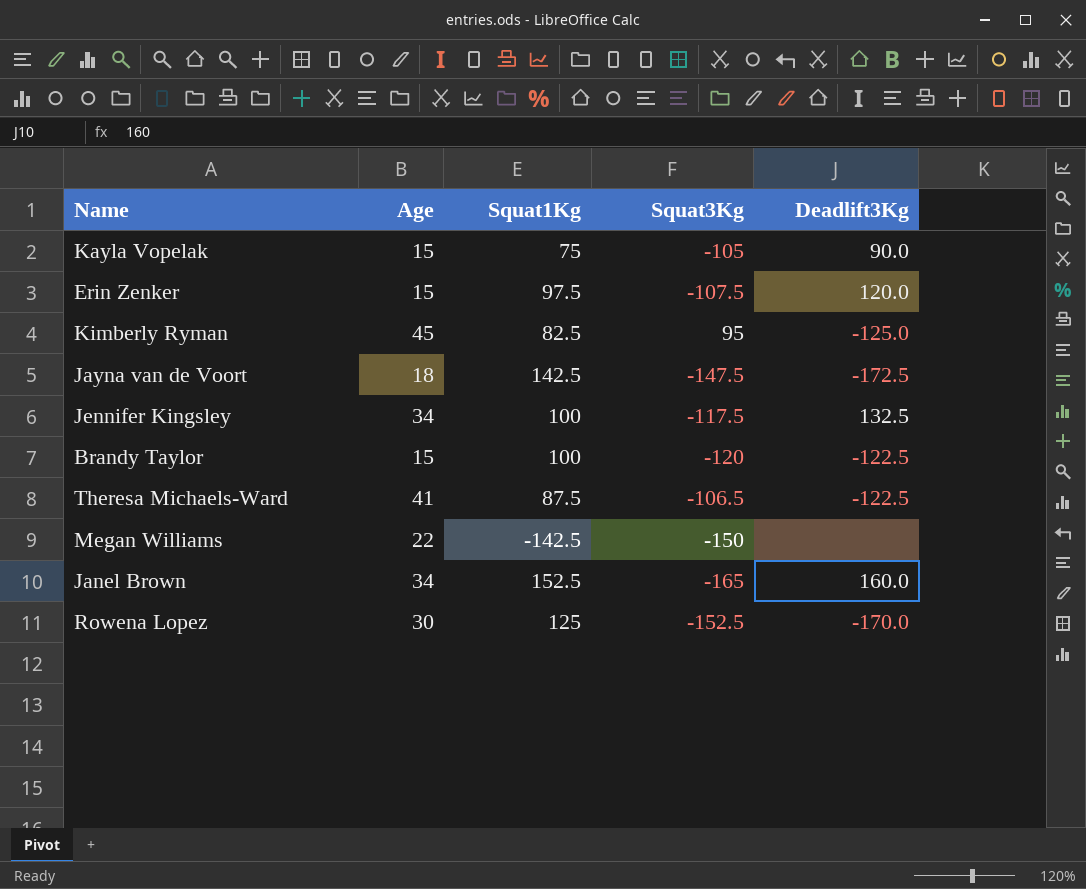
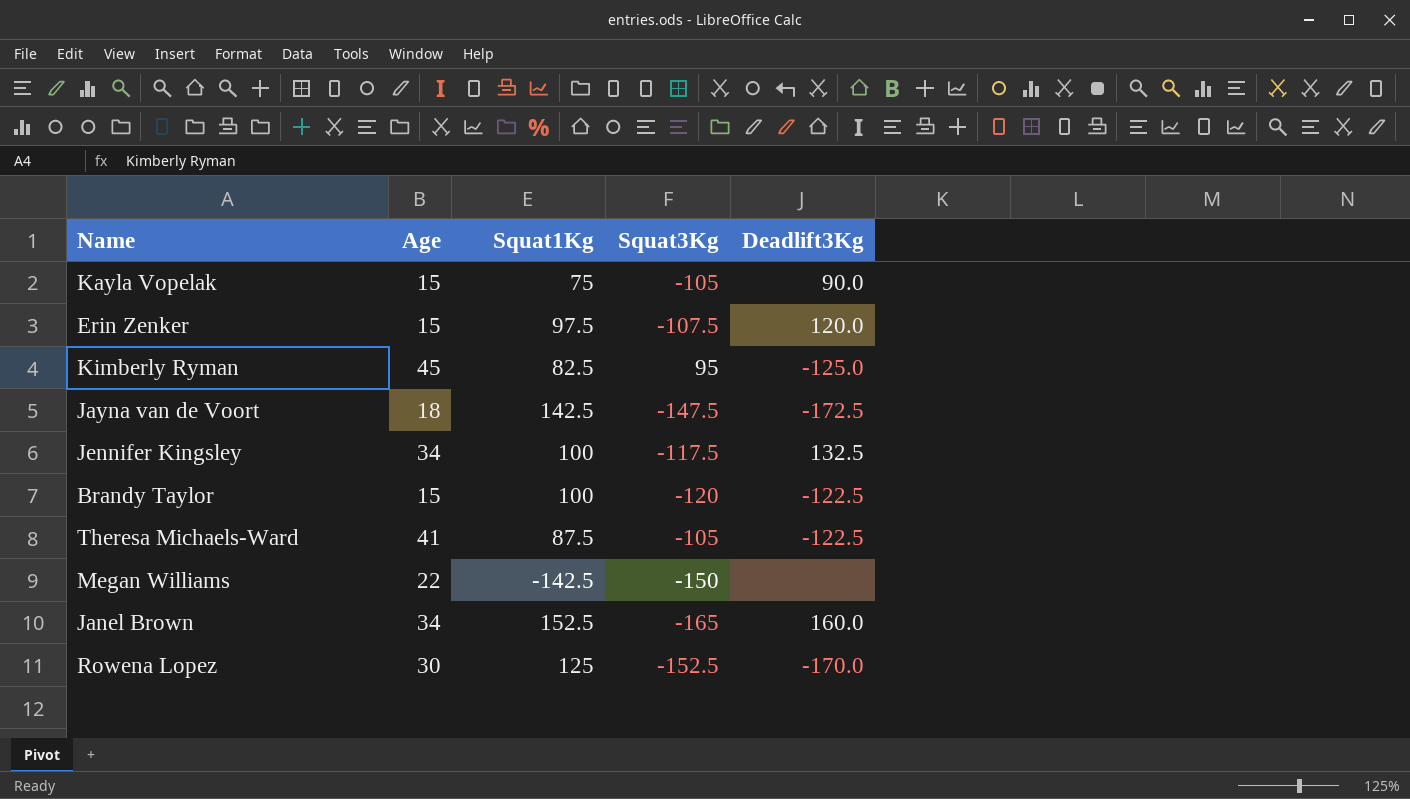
Theresa Michaels-Ward | Squat3Kg: -106.5 -> -105

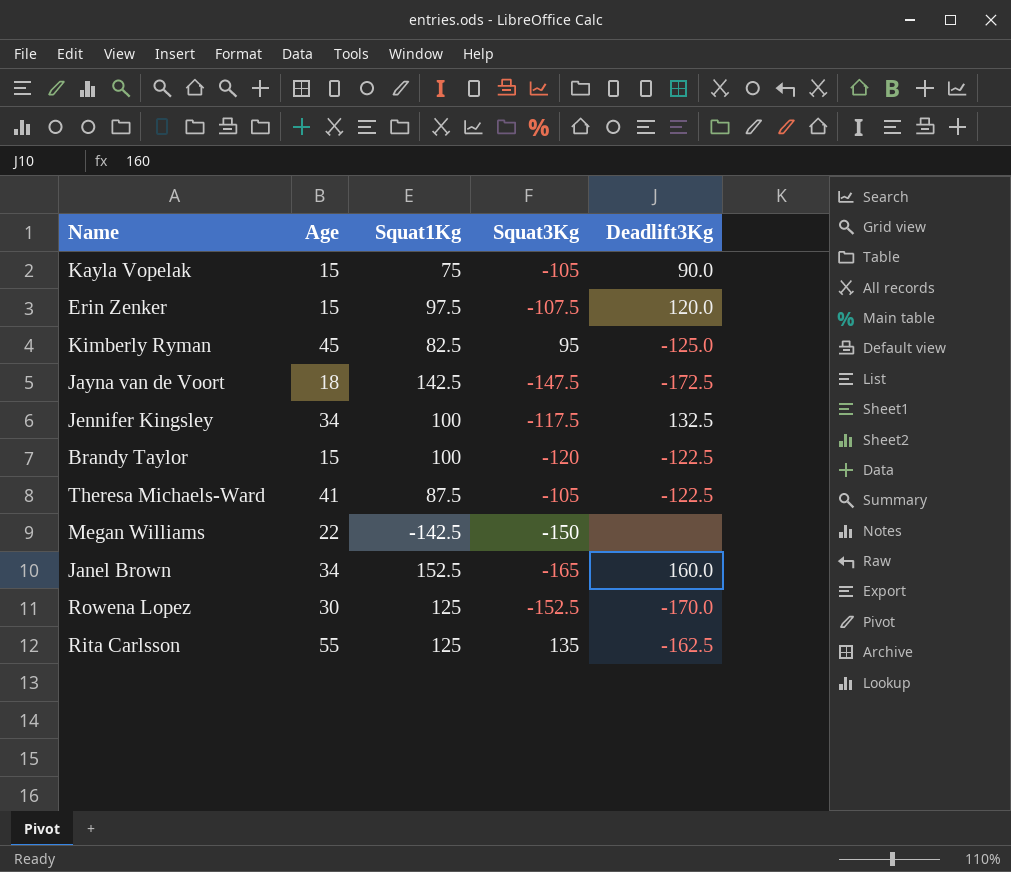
row Rita Carlsson: none -> 55 | 125 | 135 | -162.5

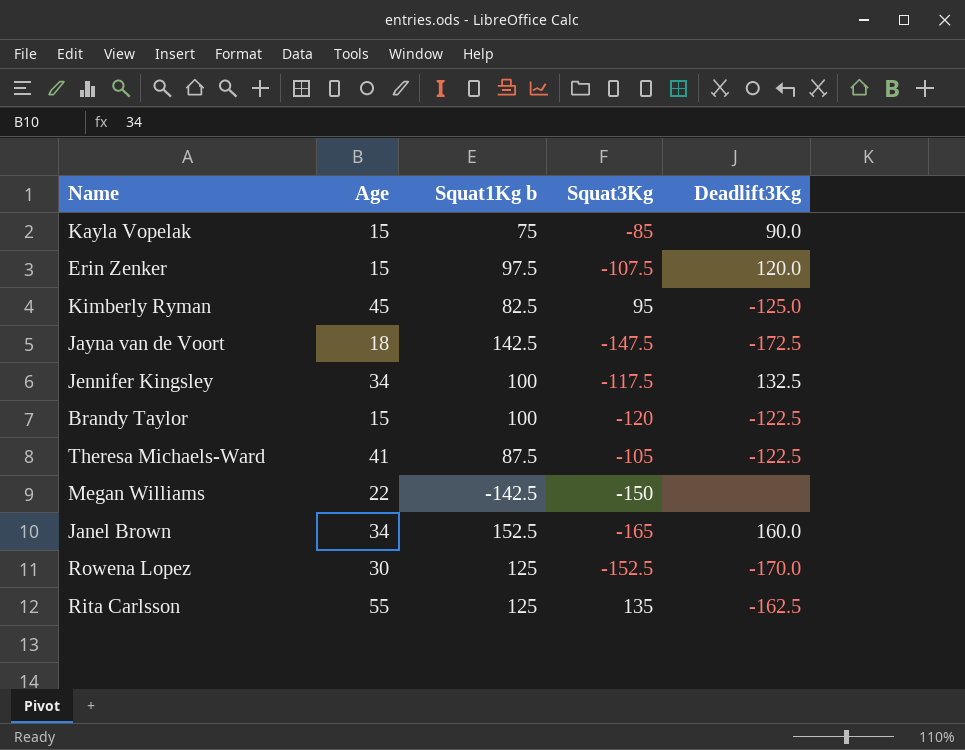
column name: Squat1Kg -> Squat1Kg b
Kayla Vopelak | Squat3Kg: -105 -> -85

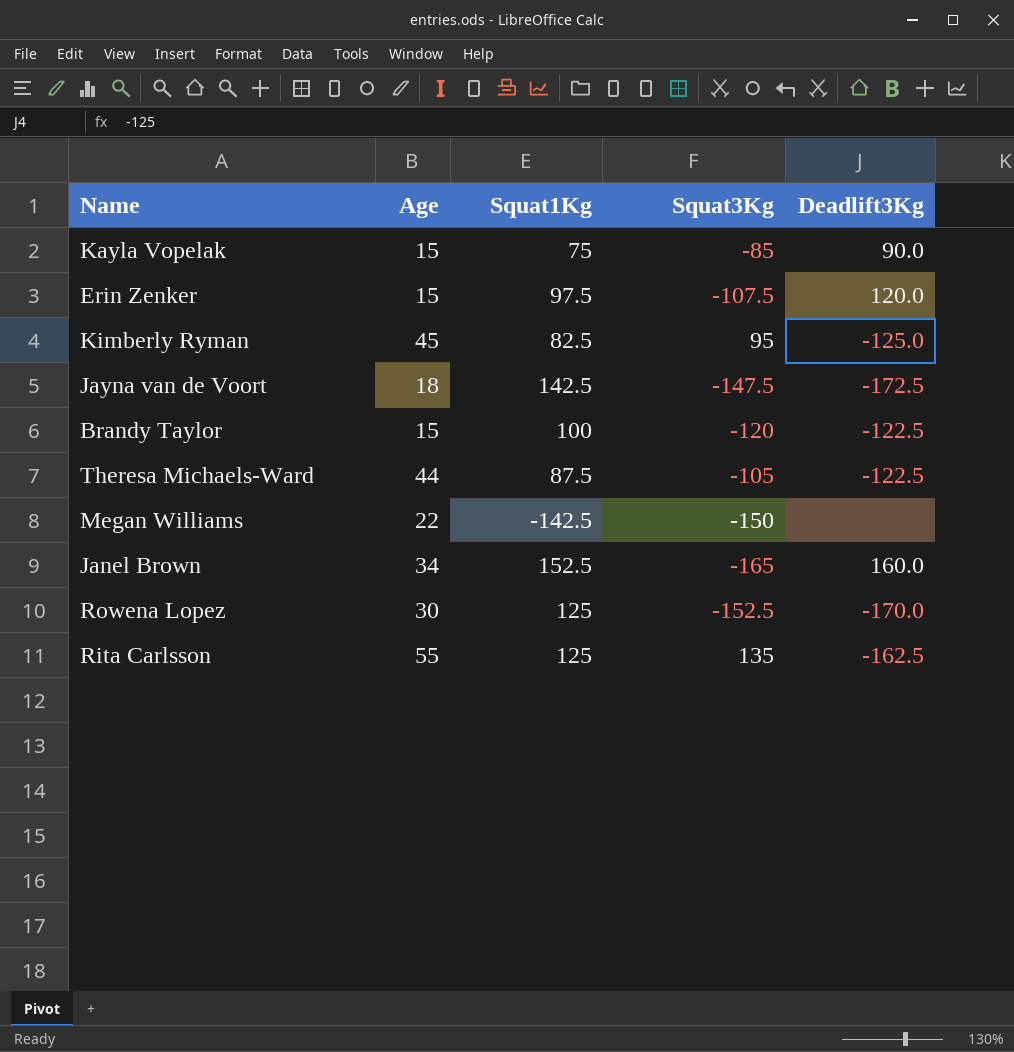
column name: Squat1Kg b -> Squat1Kg
row Jennifer Kingsley: 34 | 100 | -117.5 | 132.5 -> none
Theresa Michaels-Ward | Age: 41 -> 44

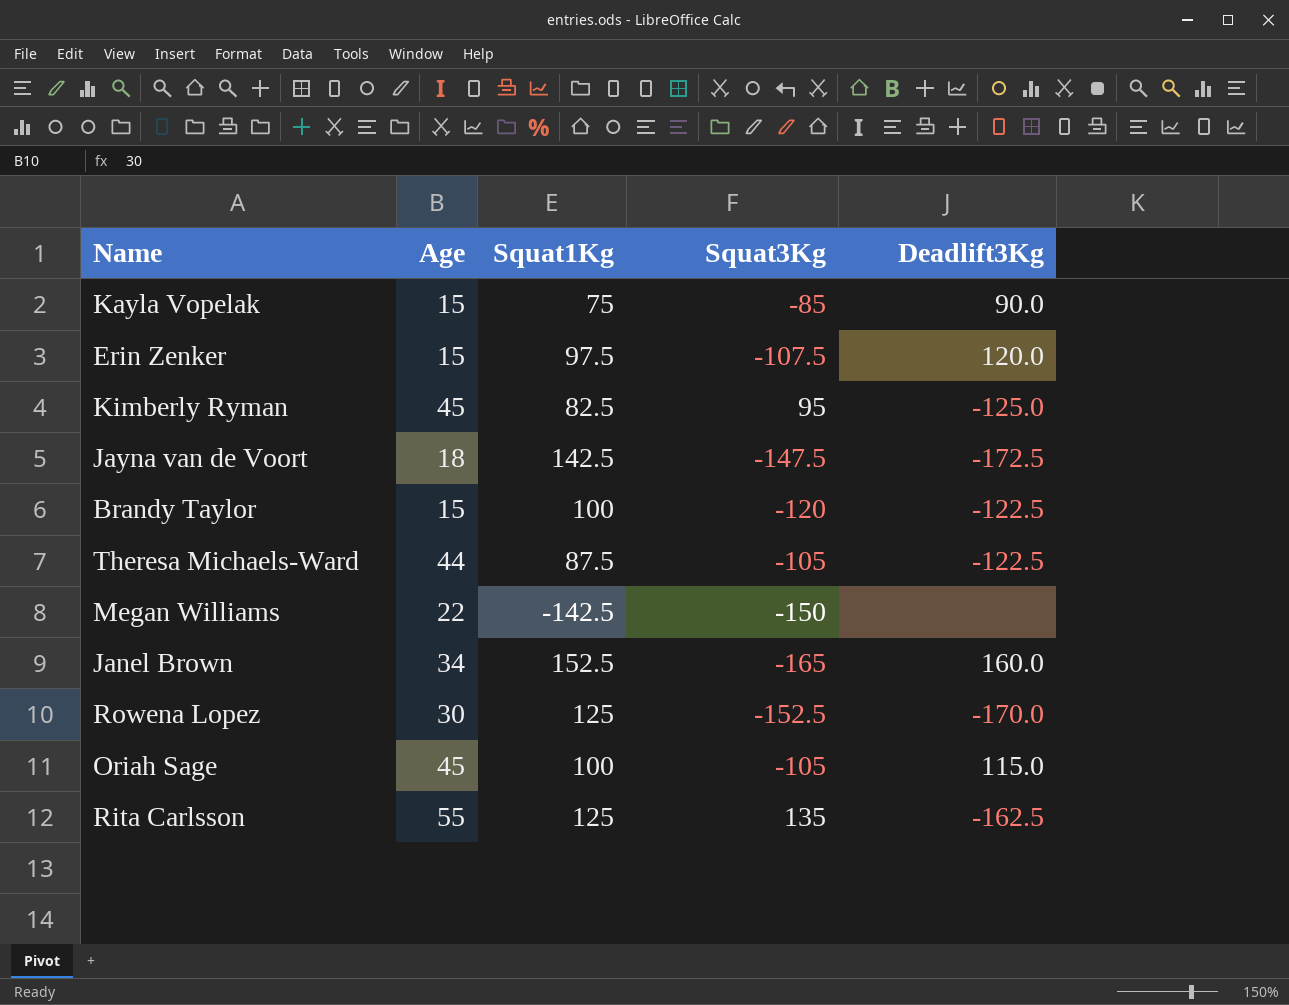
row Oriah Sage: none -> 45 | 100 | -105 | 115.0

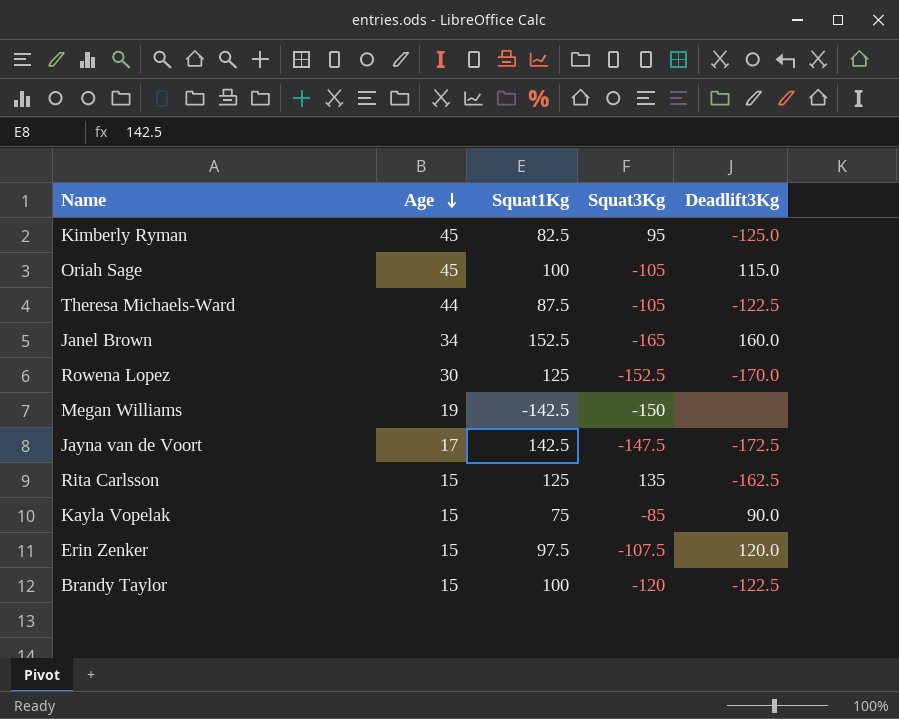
row order: none -> Age descending
Megan Williams | Age: 22 -> 19
Jayna van de Voort | Age: 18 -> 17
Rita Carlsson | Age: 55 -> 15

